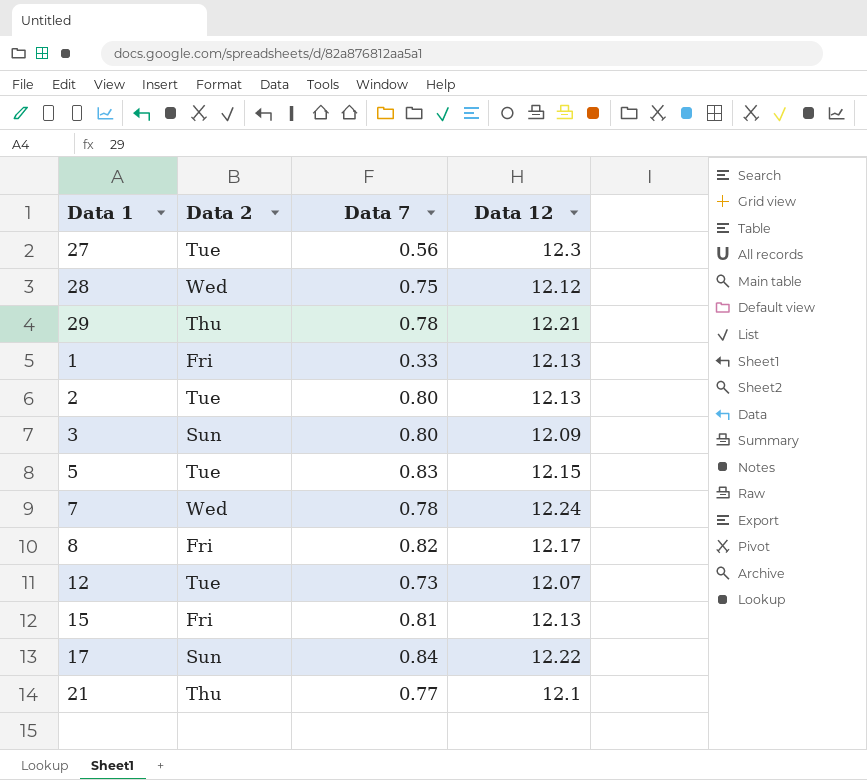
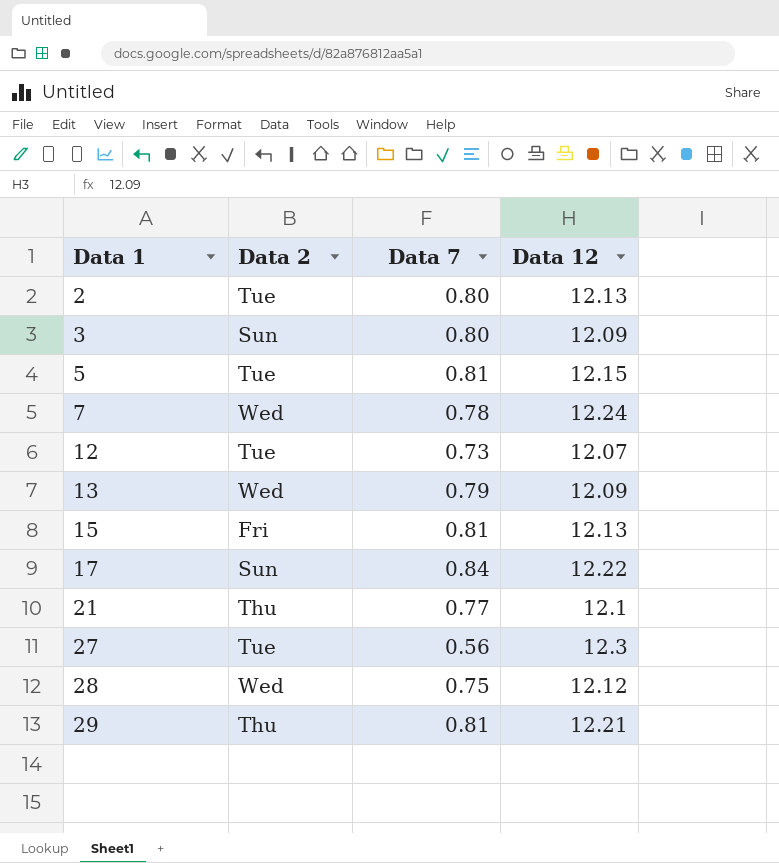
row order: none -> Data 1 ascending
row 1: Fri | 0.33 | 12.13 -> none
row 8: Fri | 0.82 | 12.17 -> none
5 | Data 7: 0.83 -> 0.81
row 13: none -> Wed | 0.79 | 12.09
29 | Data 7: 0.78 -> 0.81

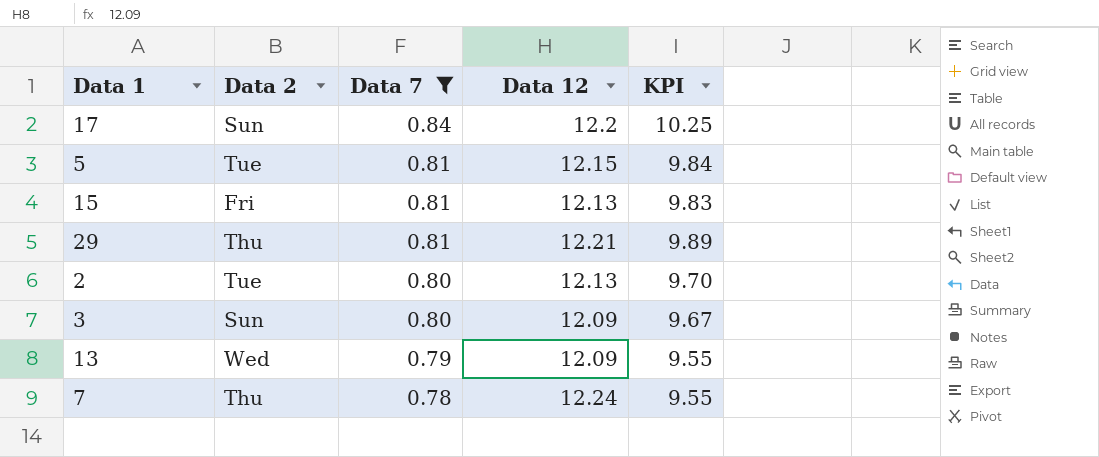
filter: none -> Data 7 >= 0.78
row order: Data 1 ascending -> Data 7 descending
column KPI | formula: none -> [Data 7] * [Data 12]
17 | Data 12: 12.22 -> 12.2
7 | Data 2: Wed -> Thu

